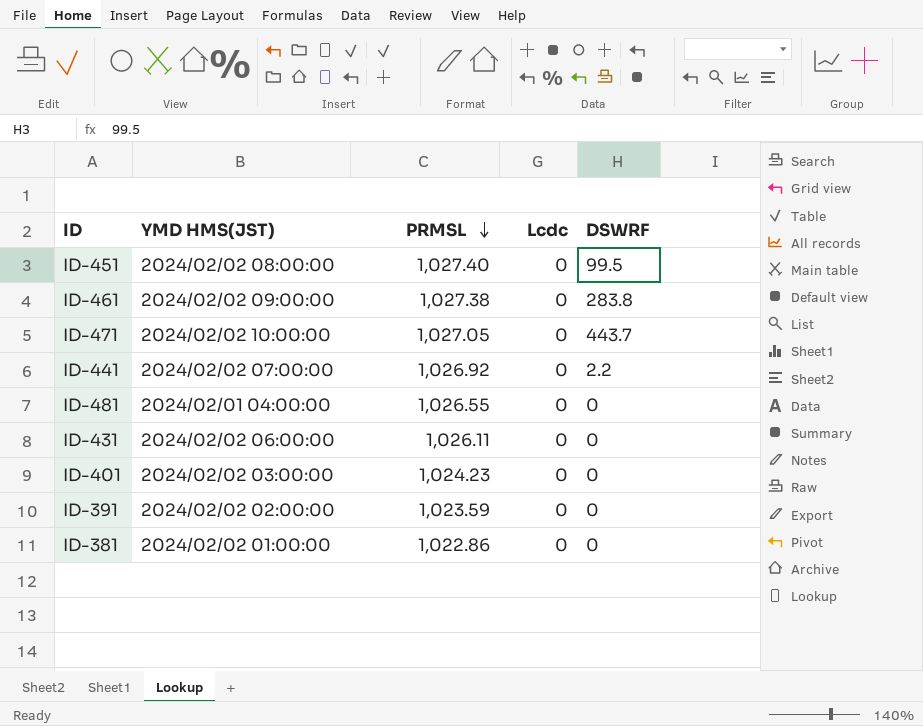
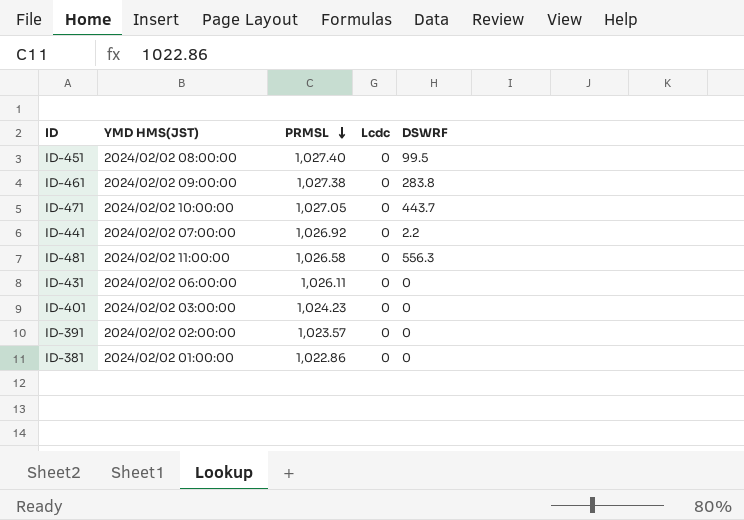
ID-481 | YMD HMS(JST): 2024/02/01 04:00:00 -> 2024/02/02 11:00:00
ID-481 | PRMSL: 1,026.55 -> 1,026.58
ID-481 | DSWRF: 0 -> 556.3
ID-391 | PRMSL: 1,023.59 -> 1,023.57

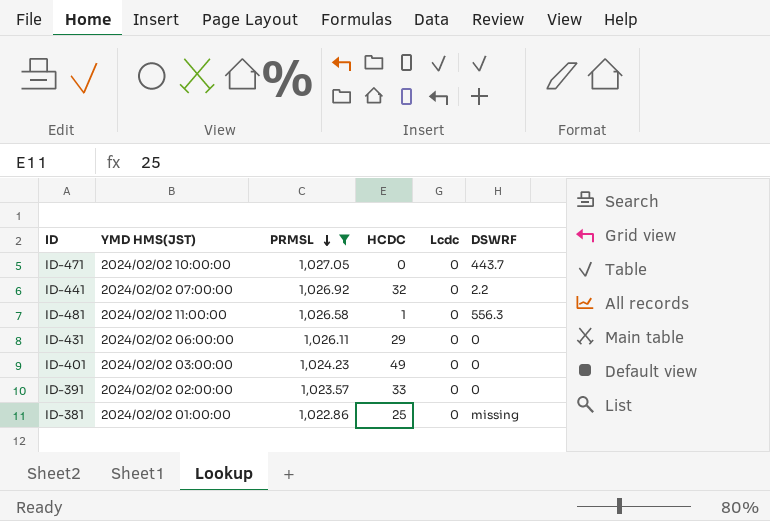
filter: none -> PRMSL <= 1,027.05
column HCDC | position: none -> 4
ID-381 | DSWRF: 0 -> missing

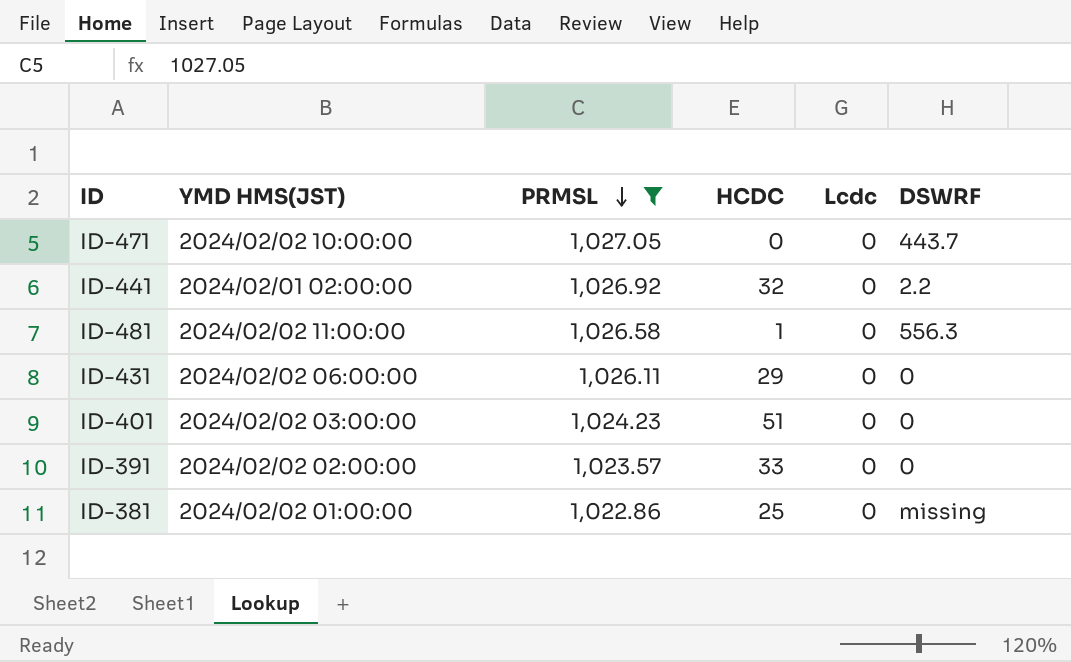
ID-441 | YMD HMS(JST): 2024/02/02 07:00:00 -> 2024/02/01 02:00:00
ID-401 | HCDC: 49 -> 51

